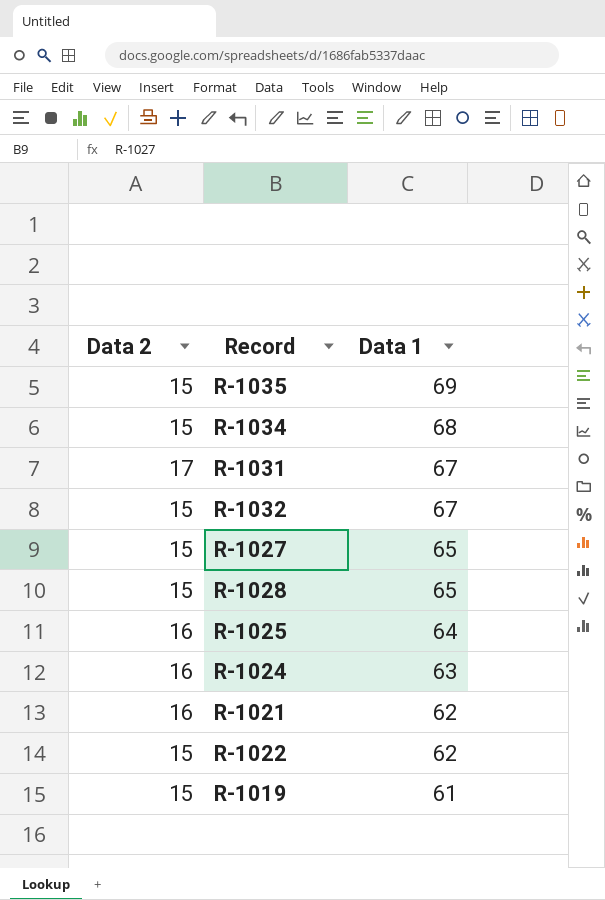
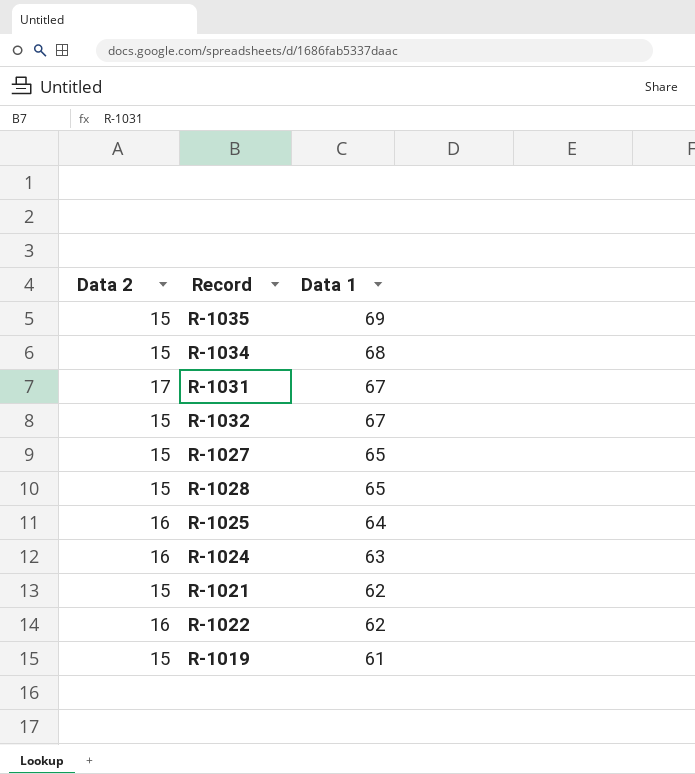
R-1021 | Data 2: 16 -> 15
R-1022 | Data 2: 15 -> 16

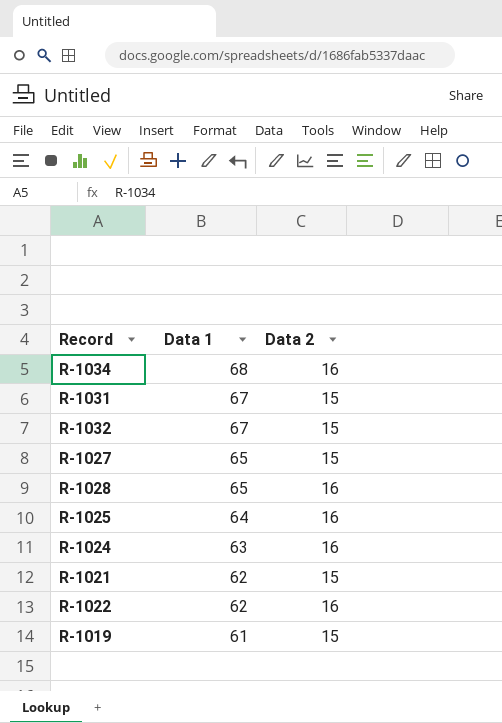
column Data 2 | position: 1 -> 3
row R-1035: 15 | 69 -> none
R-1034 | Data 2: 15 -> 16
R-1031 | Data 2: 17 -> 15
R-1028 | Data 2: 15 -> 16

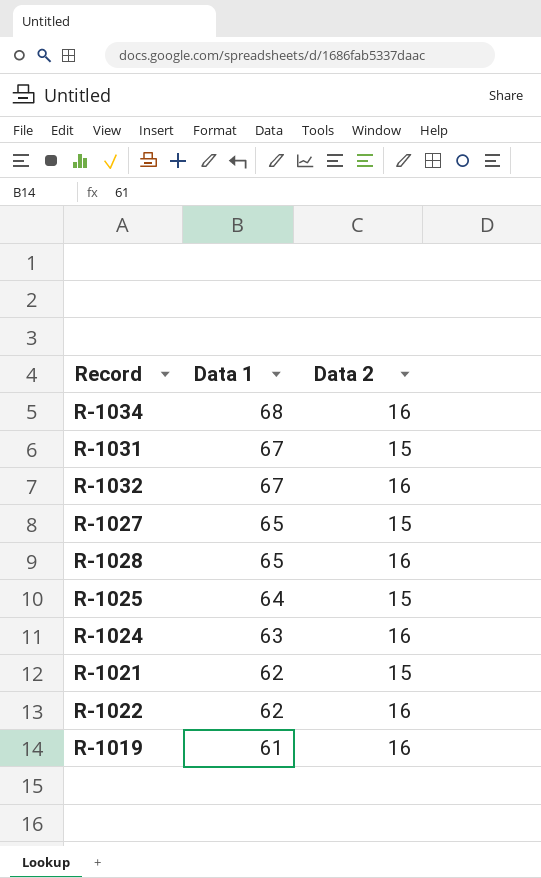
R-1032 | Data 2: 15 -> 16
R-1025 | Data 2: 16 -> 15
R-1019 | Data 2: 15 -> 16

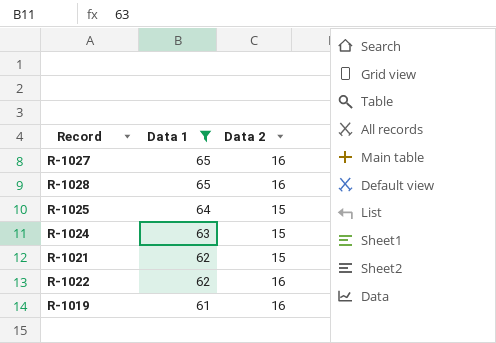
filter: none -> Data 1 <= 65
R-1027 | Data 2: 15 -> 16
R-1024 | Data 2: 16 -> 15

